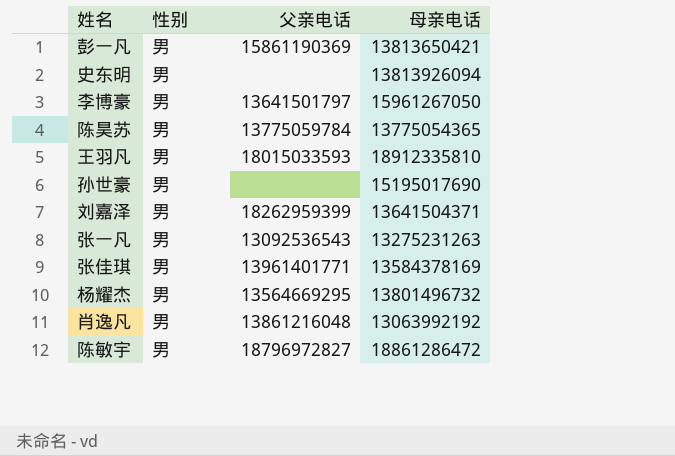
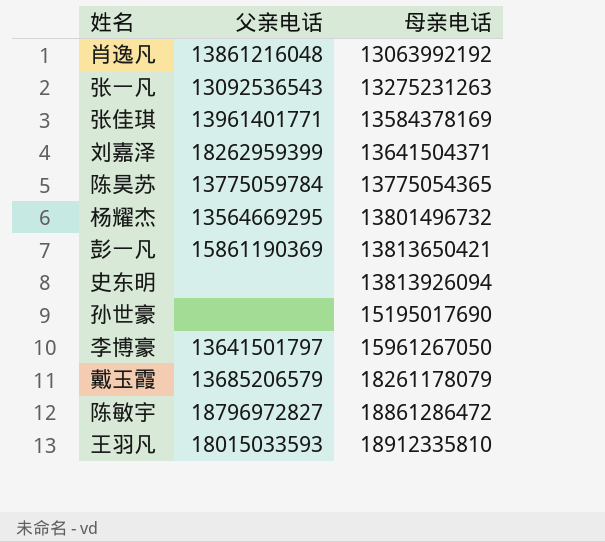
row order: none -> 母亲电话 ascending
column 性别 | position: 2 -> none
row 戴玉霞: none -> 13685206579 | 18261178079

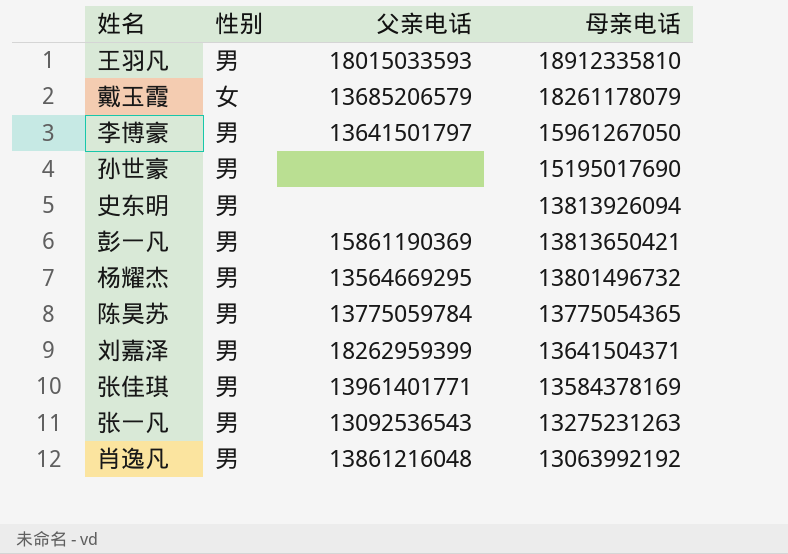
row order: 母亲电话 ascending -> 母亲电话 descending
column 性别 | position: none -> 2
row 陈敏宇: 18796972827 | 18861286472 -> none

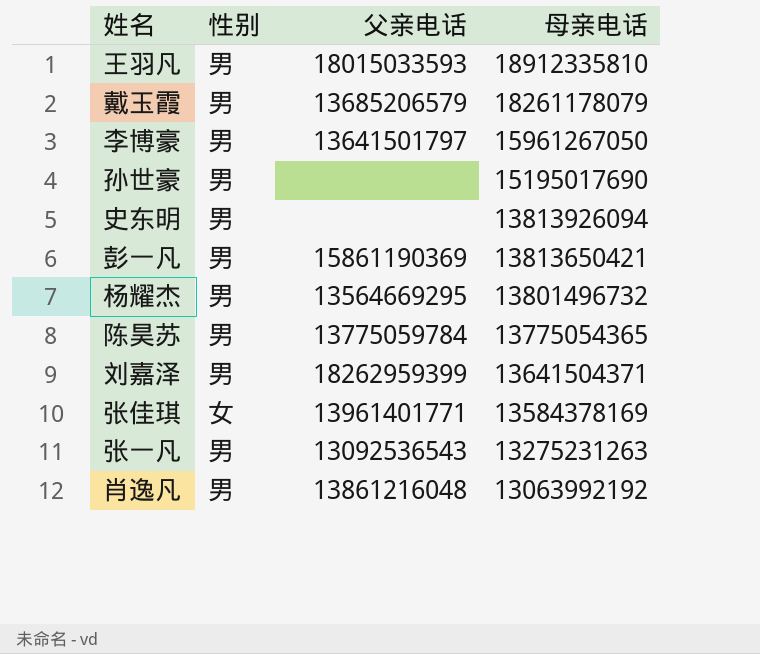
戴玉霞 | 性别: 女 -> 男
张佳琪 | 性别: 男 -> 女

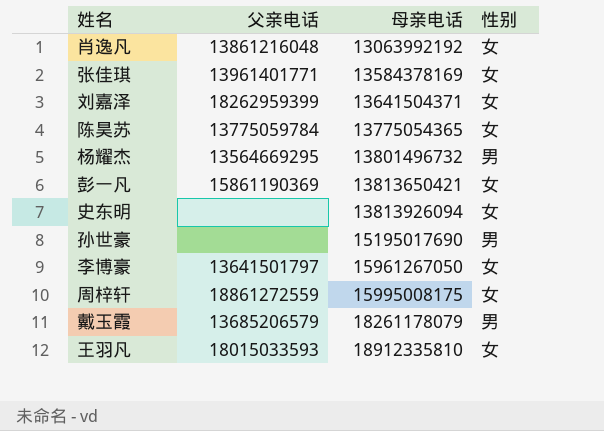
row order: 母亲电话 descending -> 母亲电话 ascending
column 性别 | position: 2 -> 4
row 张一凡: 男 | 13092536543 | 13275231263 -> none
肖逸凡 | 性别: 男 -> 女
刘嘉泽 | 性别: 男 -> 女
陈昊苏 | 性别: 男 -> 女
彭一凡 | 性别: 男 -> 女
史东明 | 性别: 男 -> 女
李博豪 | 性别: 男 -> 女
row 周梓轩: none -> 18861272559 | 15995008175 | 女
王羽凡 | 性别: 男 -> 女

